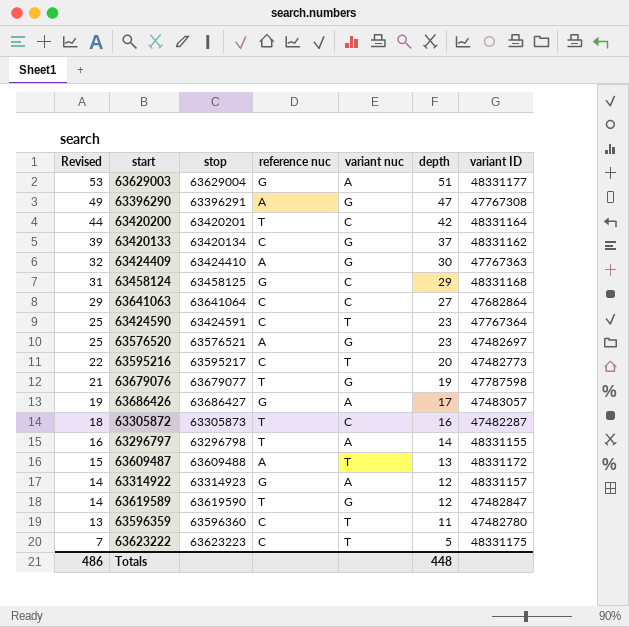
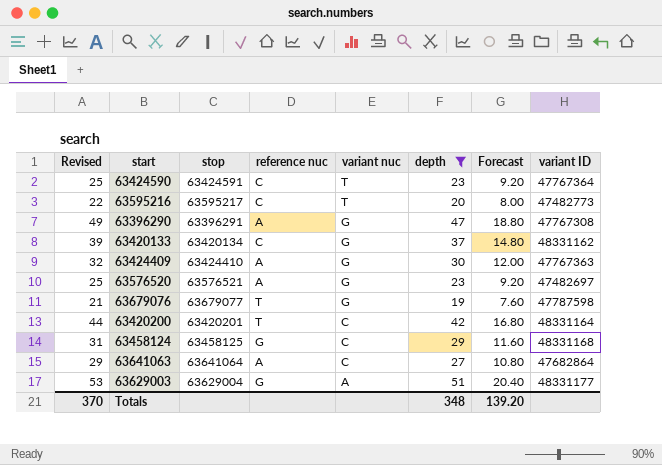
filter: none -> depth >= 19
row order: Revised descending -> variant nuc descending
column Forecast | formula: none -> [depth] * 0.4
63641063 | reference nuc: C -> A
Totals | Revised: 486 -> 370
Totals | depth: 448 -> 348

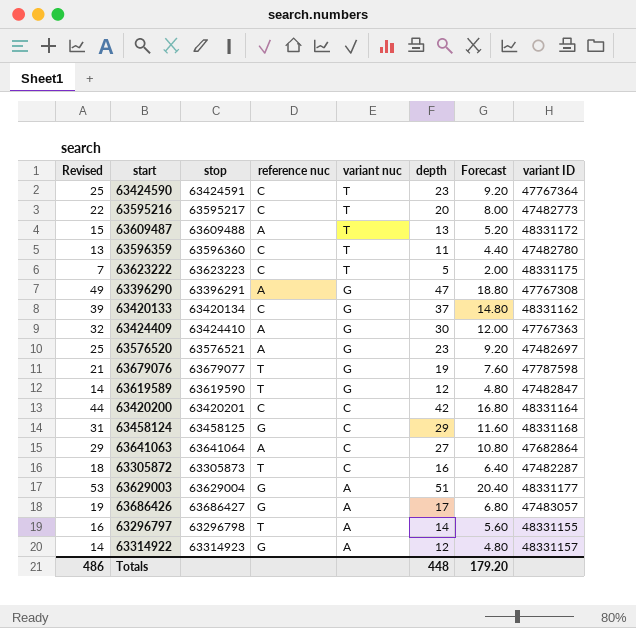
filter: depth >= 19 -> none
63420200 | reference nuc: T -> C
Totals | Revised: 370 -> 486
Totals | depth: 348 -> 448
Totals | Forecast: 139.20 -> 179.20

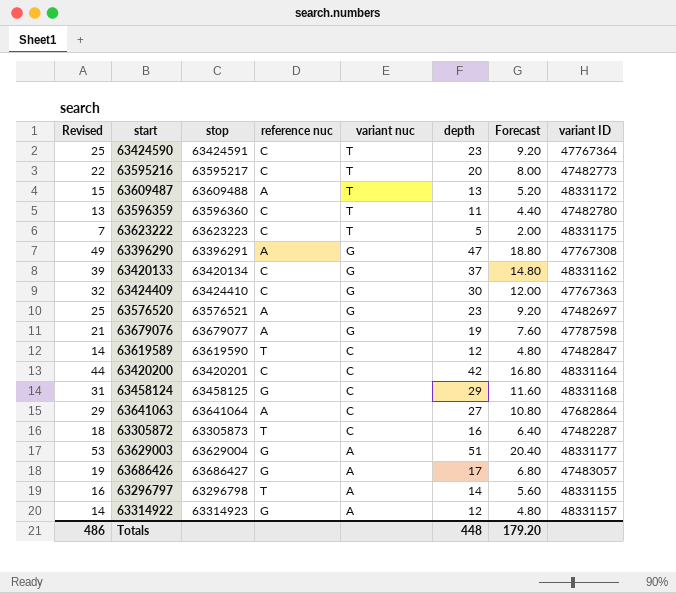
63424409 | reference nuc: A -> C
63679076 | reference nuc: T -> A
63619589 | variant nuc: G -> C

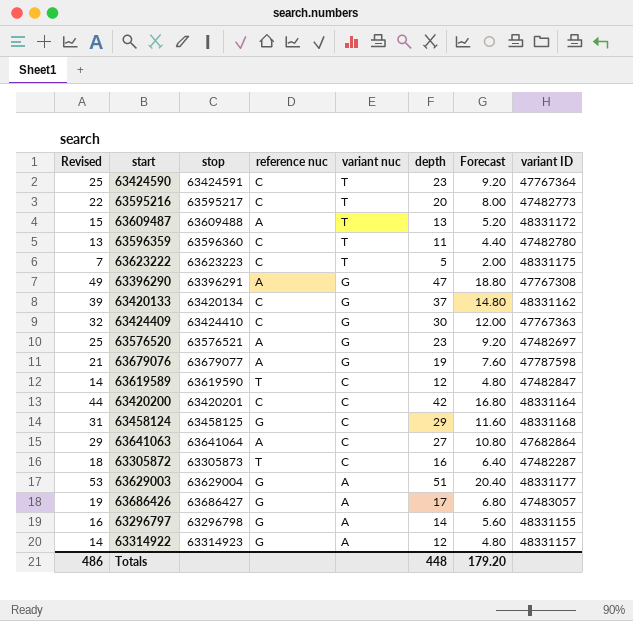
63296797 | reference nuc: T -> G

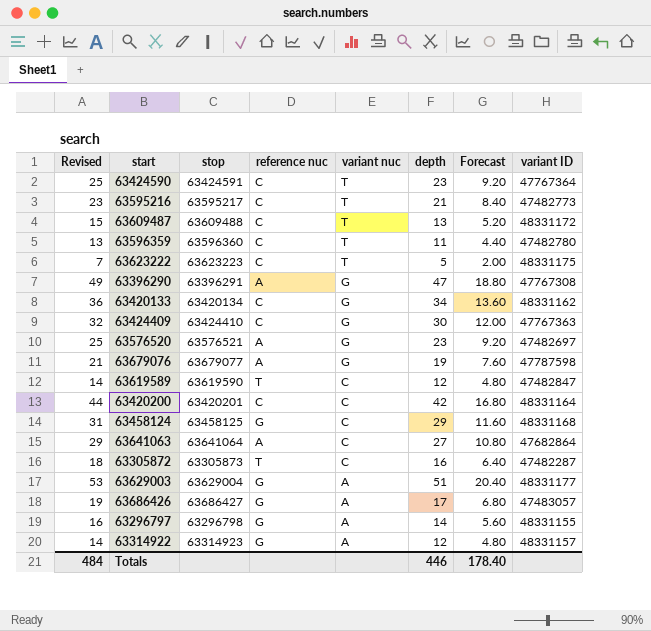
63595216 | Revised: 22 -> 23
63595216 | depth: 20 -> 21
63595216 | Forecast: 8.00 -> 8.40
63609487 | reference nuc: A -> C
63420133 | Revised: 39 -> 36
63420133 | depth: 37 -> 34
63420133 | Forecast: 14.80 -> 13.60
Totals | Revised: 486 -> 484
Totals | depth: 448 -> 446
Totals | Forecast: 179.20 -> 178.40

